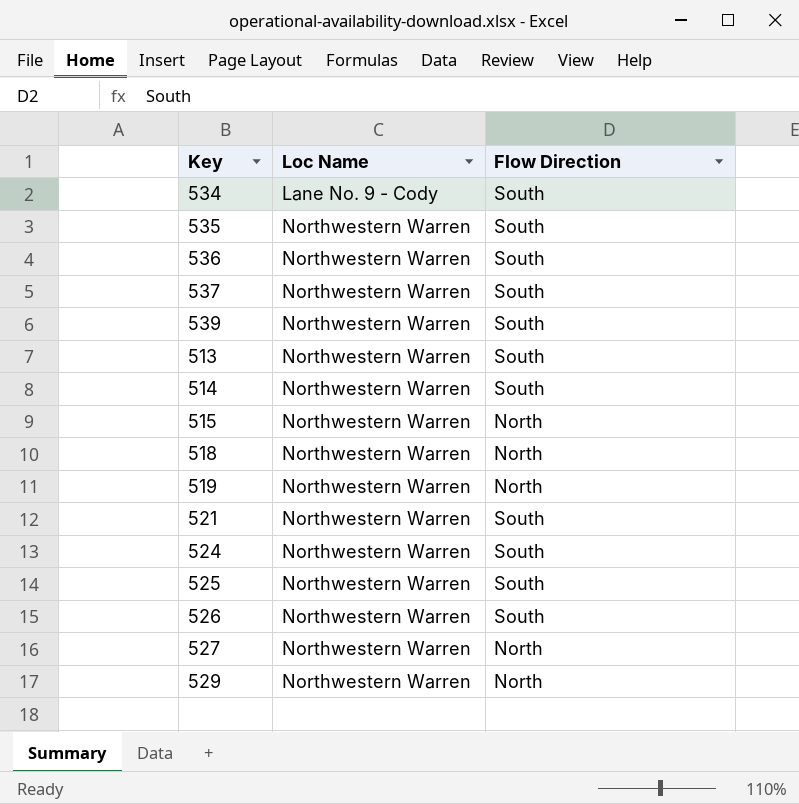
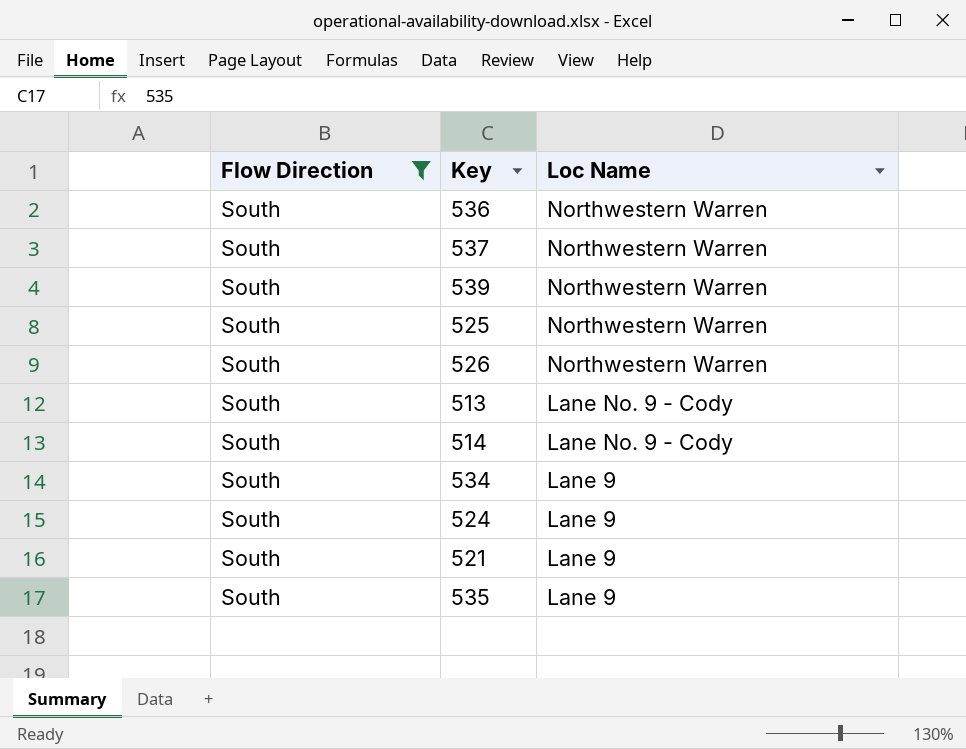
filter: none -> Flow Direction = South
row order: Loc Name ascending -> Loc Name descending
column Flow Direction | position: 3 -> 1
513 | Loc Name: Northwestern Warren -> Lane No. 9 - Cody
514 | Loc Name: Northwestern Warren -> Lane No. 9 - Cody
534 | Loc Name: Lane No. 9 - Cody -> Lane 9
524 | Loc Name: Northwestern Warren -> Lane 9
521 | Loc Name: Northwestern Warren -> Lane 9
535 | Loc Name: Northwestern Warren -> Lane 9

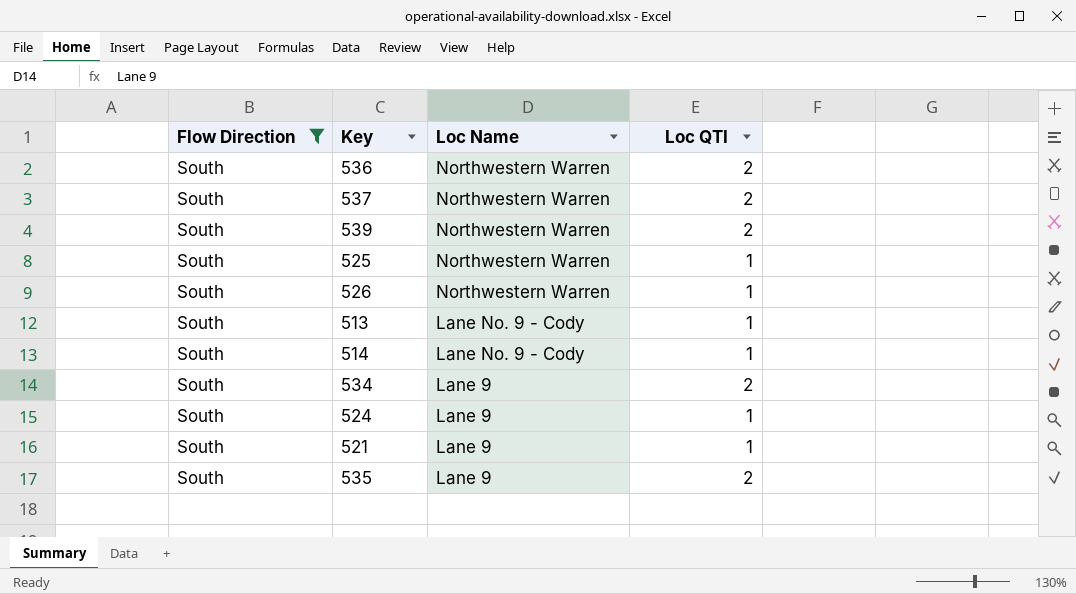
column Loc QTI | position: none -> 4

